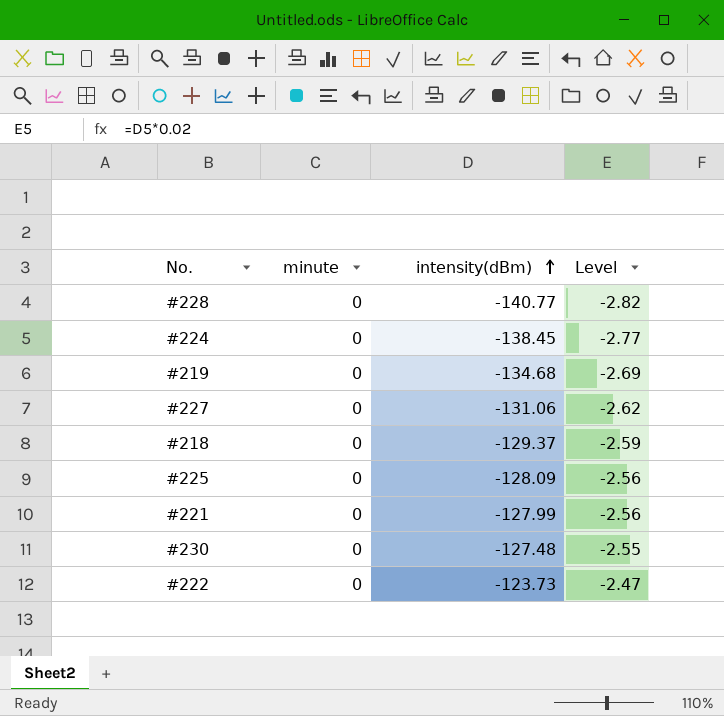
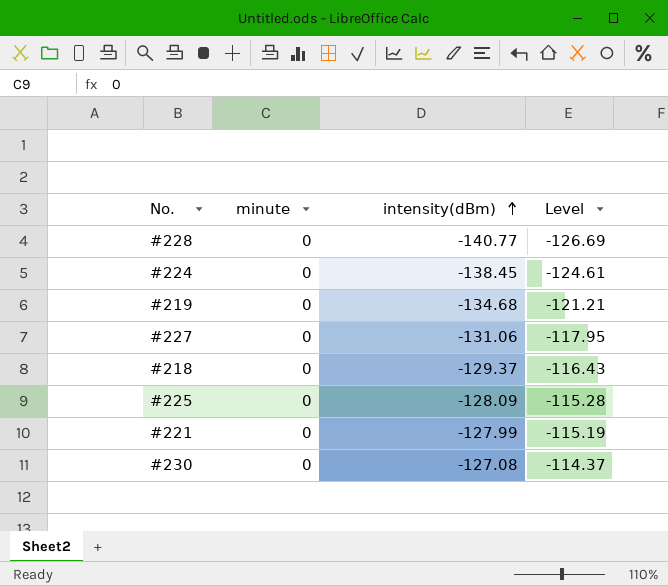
column Level | formula: [intensity(dBm)] * 0.02 -> [intensity(dBm)] * 0.9
row #222: 0 | -123.73 | -2.47 -> none
#230 | intensity(dBm): -127.48 -> -127.08

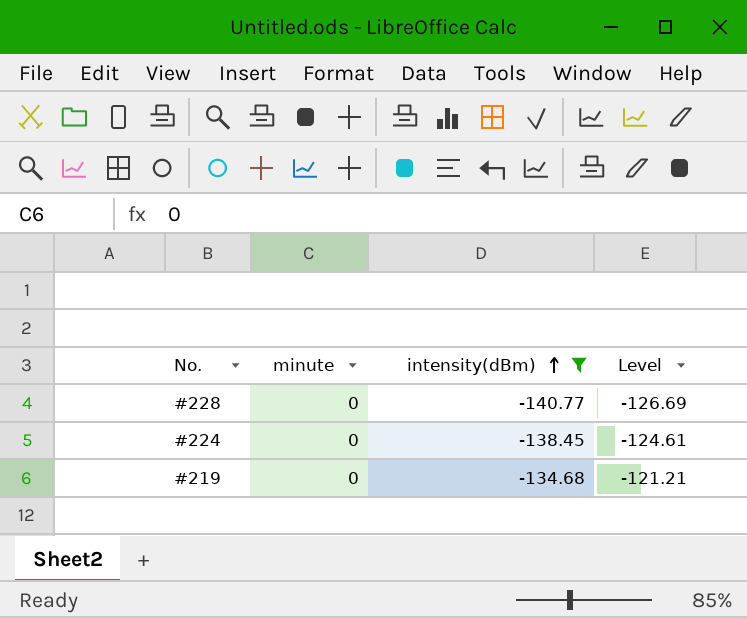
filter: none -> intensity(dBm) <= -134.68

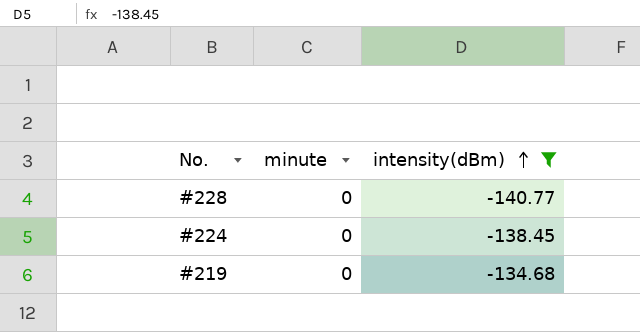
column Level | formula: [intensity(dBm)] * 0.9 -> none

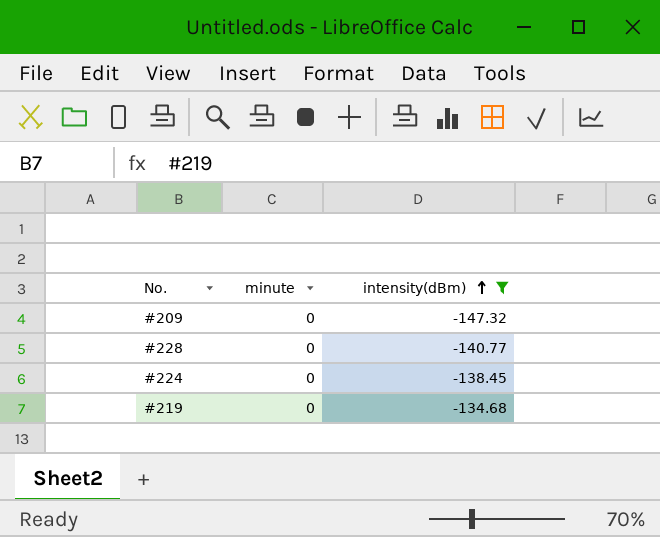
row #209: none -> 0 | -147.32

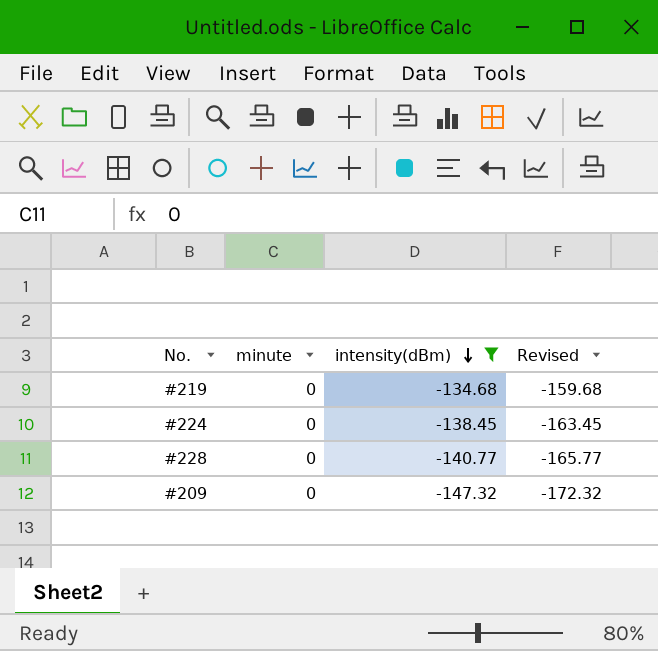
row order: intensity(dBm) ascending -> intensity(dBm) descending
column Revised | formula: none -> [intensity(dBm)] - 25

